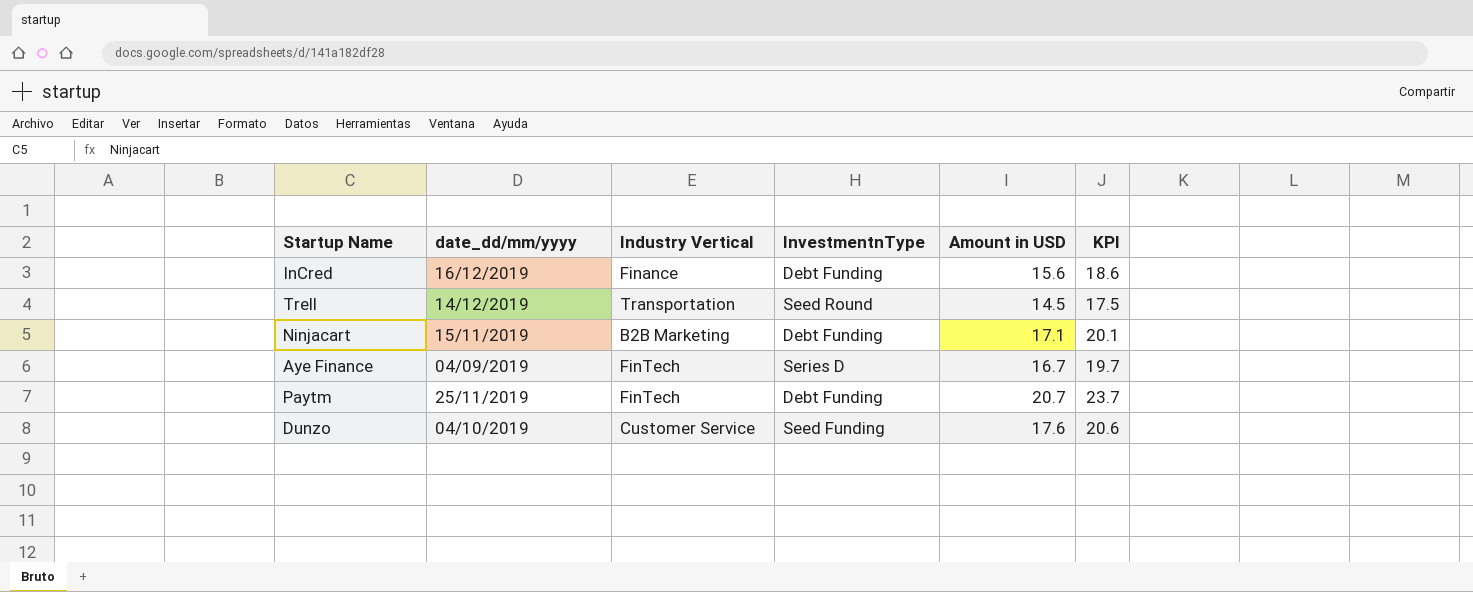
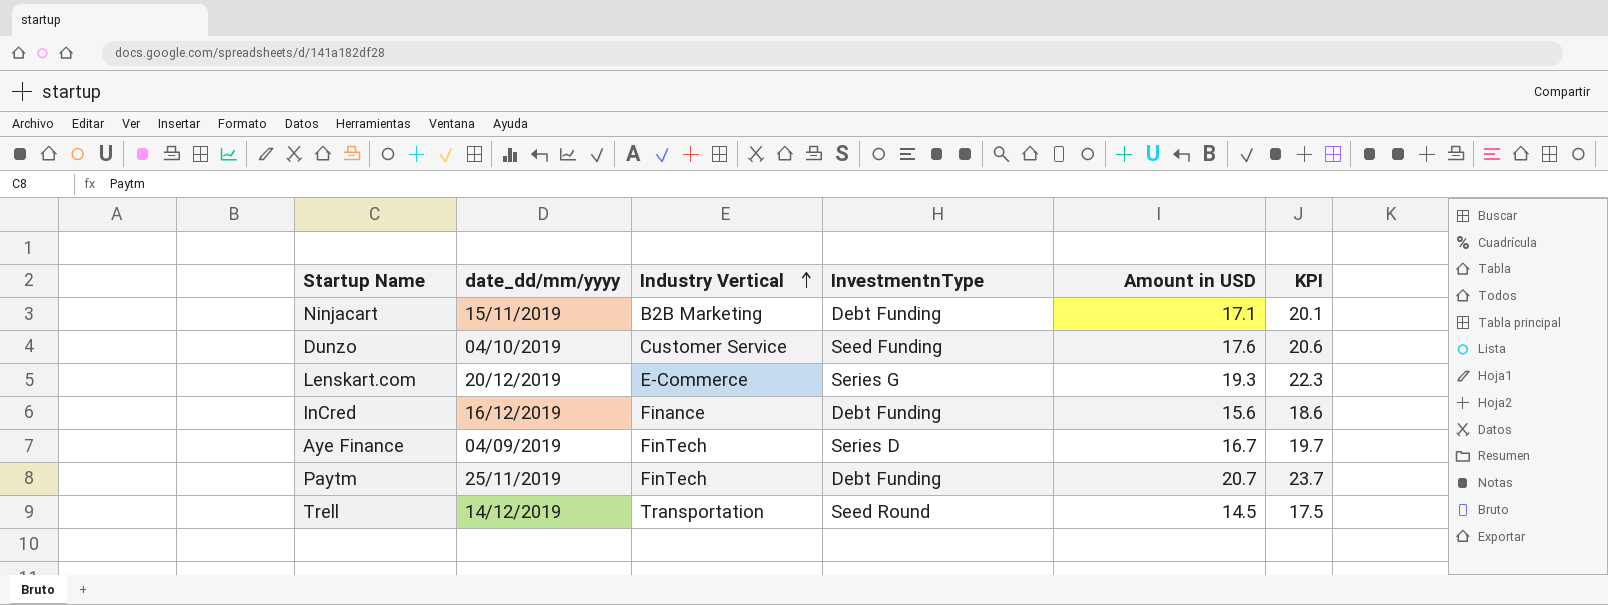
row order: none -> Industry Vertical ascending
row Lenskart.com: none -> 20/12/2019 | E-Commerce | Series G | 19.3 | 22.3

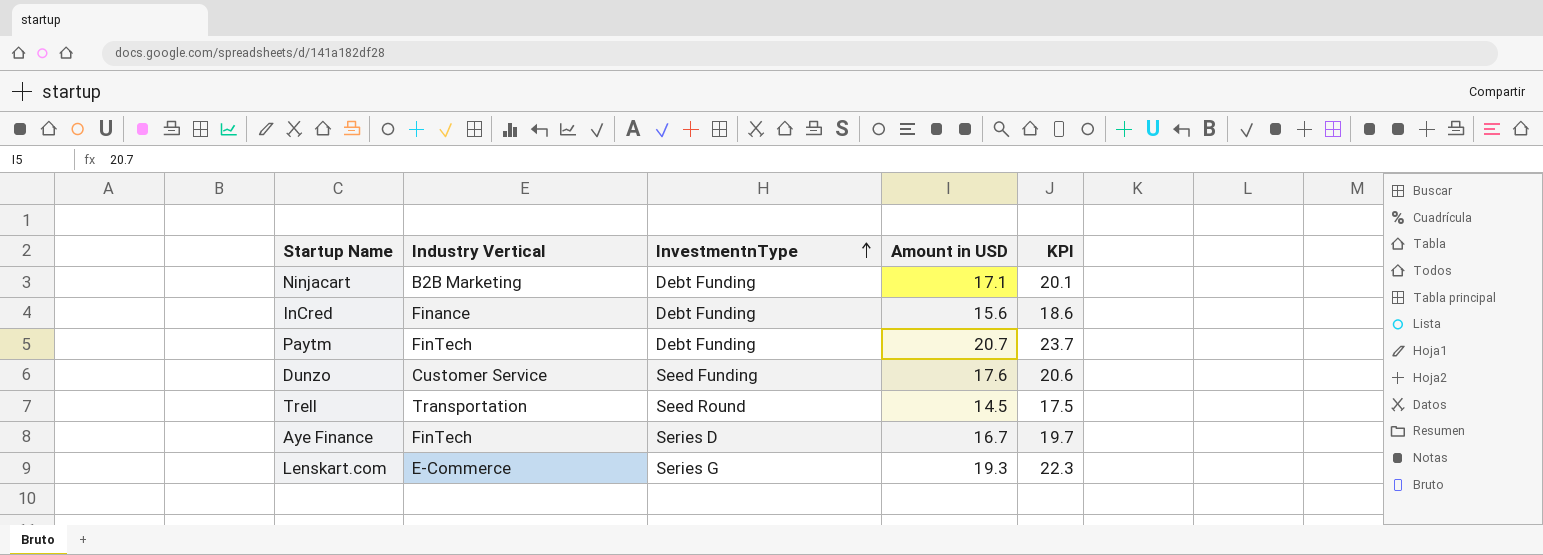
row order: Industry Vertical ascending -> InvestmentnType ascending
column date_dd/mm/yyyy | position: 2 -> none

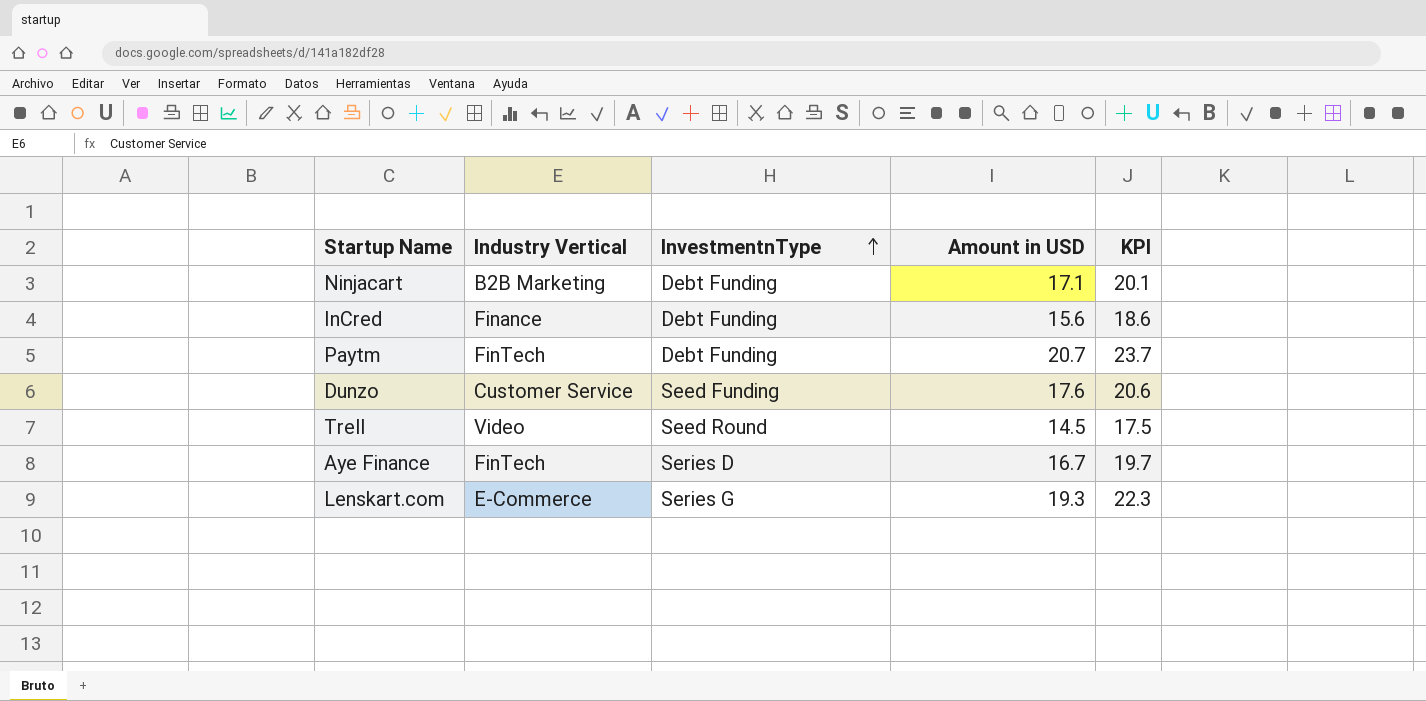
Trell | Industry Vertical: Transportation -> Video

